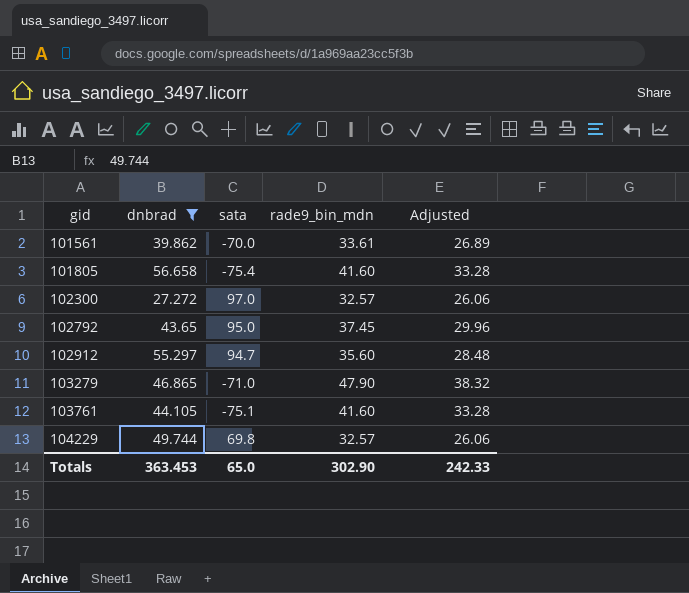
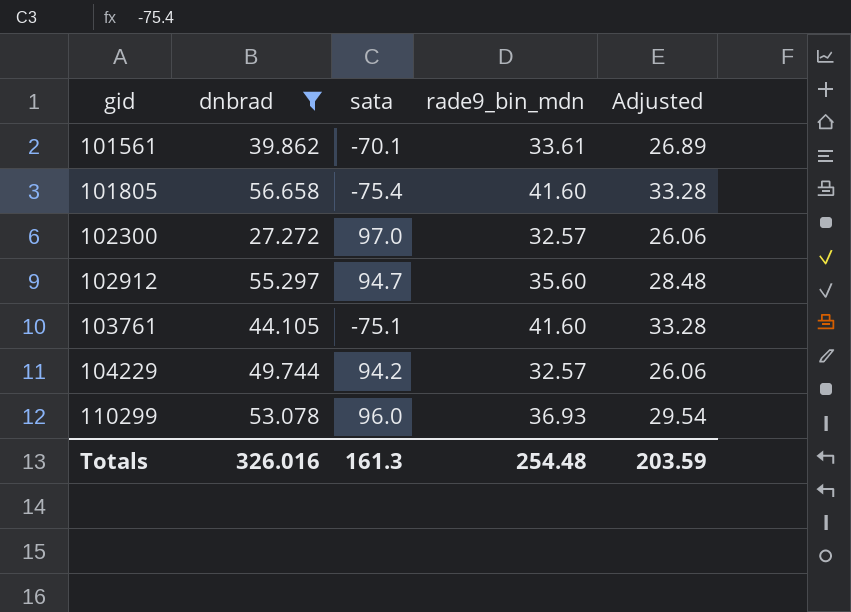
row 102792: 43.65 | 95.0 | 37.45 | 29.96 -> none
row 103279: 46.865 | -71.0 | 47.90 | 38.32 -> none
101561 | sata: -70.0 -> -70.1
104229 | sata: 69.8 -> 94.2
row 110299: none -> 53.078 | 96.0 | 36.93 | 29.54
Totals | dnbrad: 363.453 -> 326.016
Totals | sata: 65.0 -> 161.3
Totals | rade9_bin_mdn: 302.90 -> 254.48
Totals | Adjusted: 242.33 -> 203.59

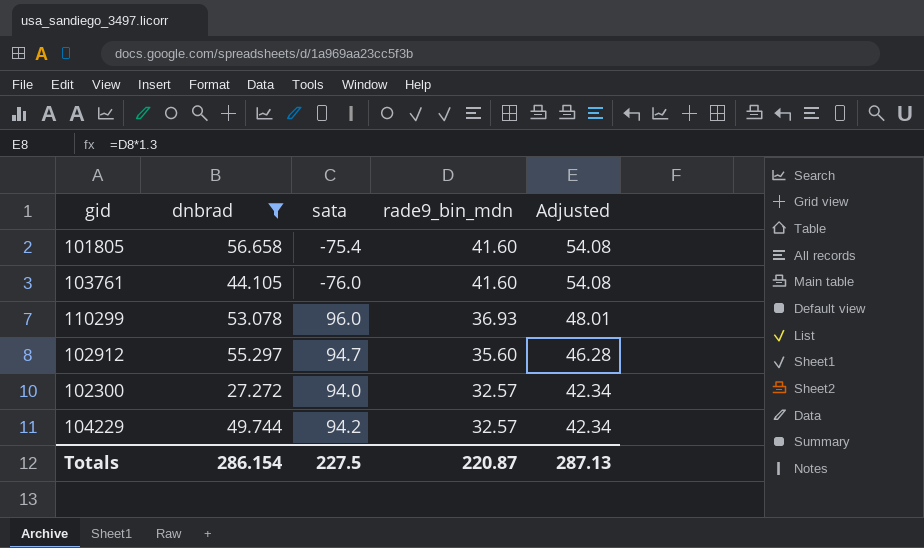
row order: gid ascending -> rade9_bin_mdn descending
column Adjusted | formula: [rade9_bin_mdn] * 0.8 -> [rade9_bin_mdn] * 1.3
row 101561: 39.862 | -70.1 | 33.61 | 26.89 -> none
103761 | sata: -75.1 -> -76.0
102300 | sata: 97.0 -> 94.0
Totals | dnbrad: 326.016 -> 286.154
Totals | sata: 161.3 -> 227.5
Totals | rade9_bin_mdn: 254.48 -> 220.87
Totals | Adjusted: 203.59 -> 287.13

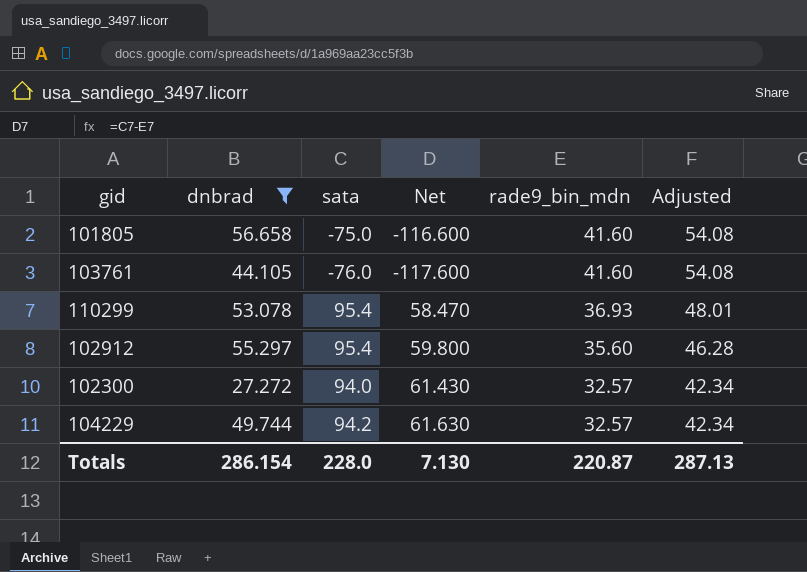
column Net | formula: none -> [sata] - [rade9_bin_mdn]
101805 | sata: -75.4 -> -75.0
110299 | sata: 96.0 -> 95.4
102912 | sata: 94.7 -> 95.4
Totals | sata: 227.5 -> 228.0

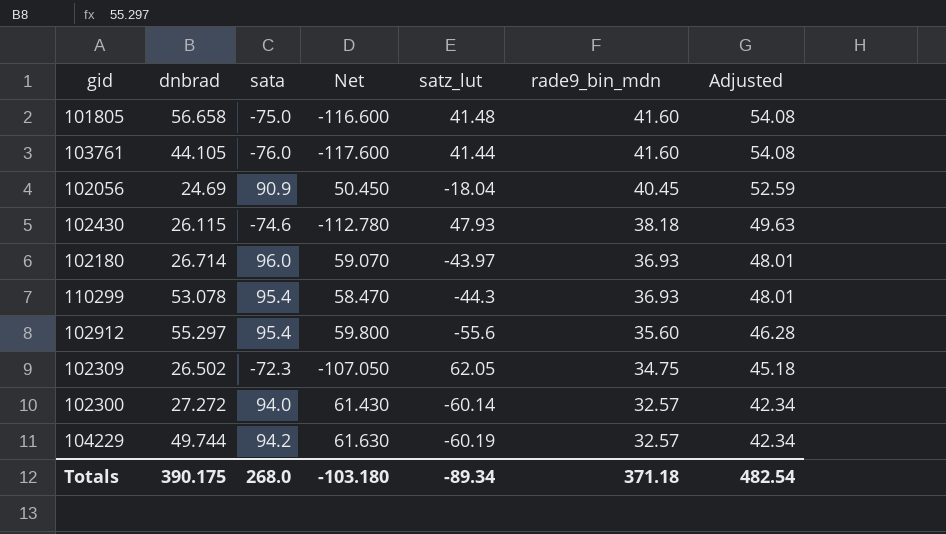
filter: dnbrad >= 27.272 -> none
column satz_lut | position: none -> 5
Totals | dnbrad: 286.154 -> 390.175
Totals | sata: 228.0 -> 268.0
Totals | Net: 7.130 -> -103.180
Totals | rade9_bin_mdn: 220.87 -> 371.18
Totals | Adjusted: 287.13 -> 482.54

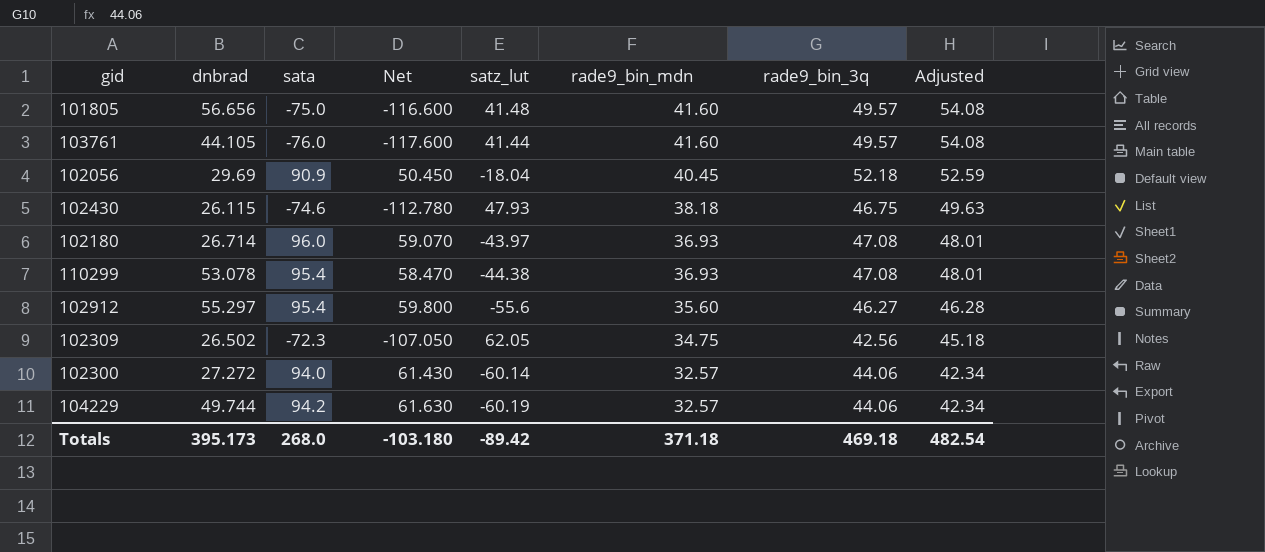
column rade9_bin_3q | position: none -> 7
101805 | dnbrad: 56.658 -> 56.656
102056 | dnbrad: 24.69 -> 29.69
110299 | satz_lut: -44.3 -> -44.38
Totals | dnbrad: 390.175 -> 395.173
Totals | satz_lut: -89.34 -> -89.42

